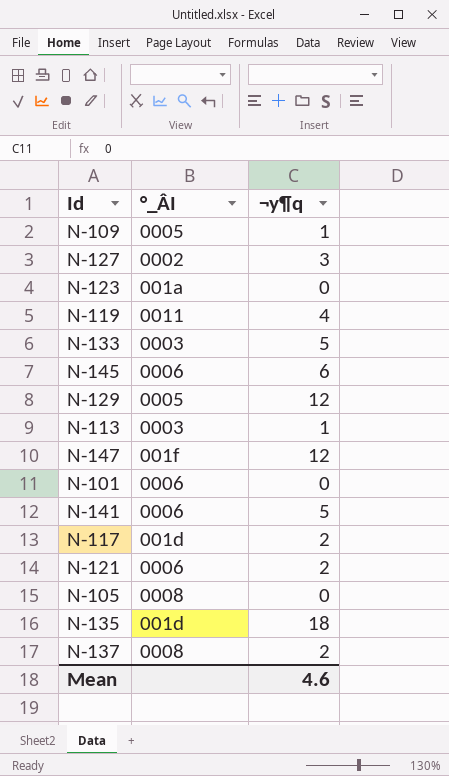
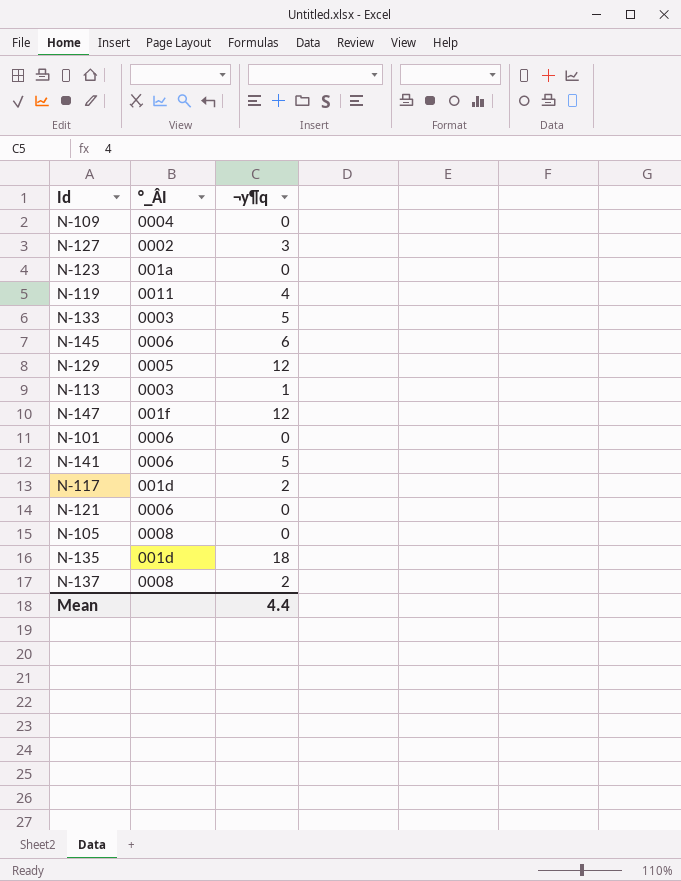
N-109 | °_ÂI: 0005 -> 0004
N-109 | ¬y¶q: 1 -> 0
N-121 | ¬y¶q: 2 -> 0
Mean | ¬y¶q: 4.6 -> 4.4

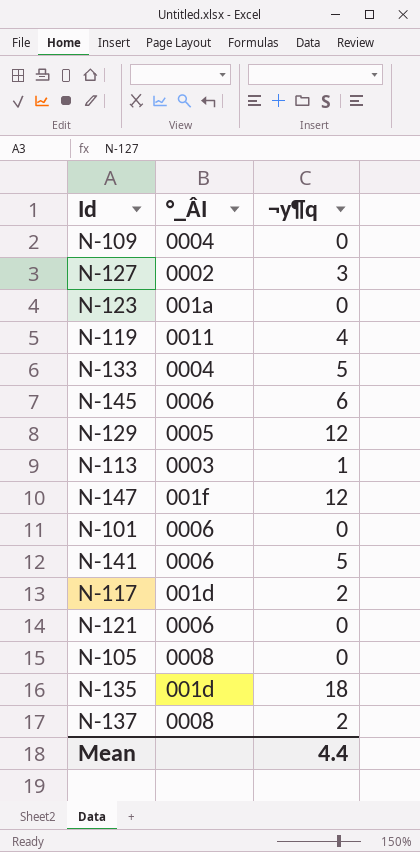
N-133 | °_ÂI: 0003 -> 0004

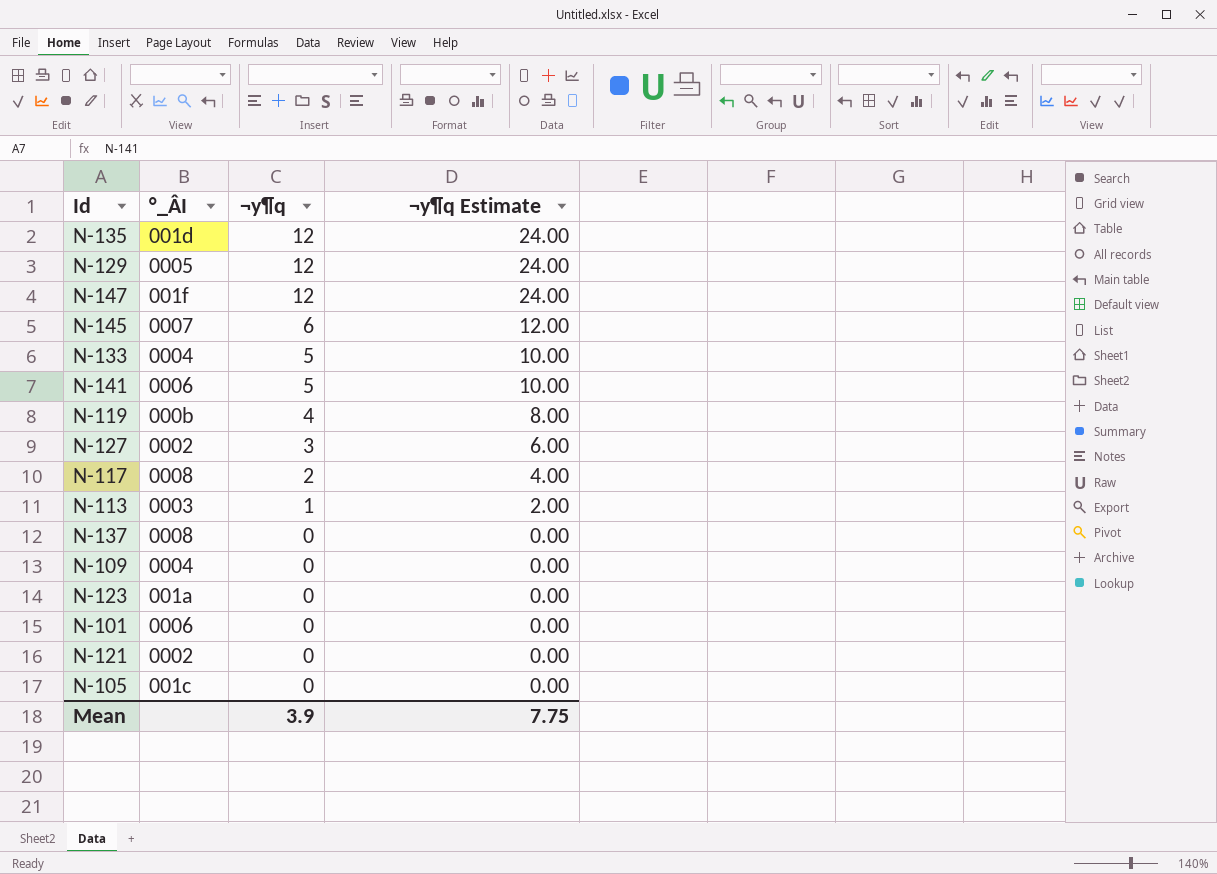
row order: none -> ¬y¶q descending
column ¬y¶q Estimate | formula: none -> [¬y¶q] * 2
N-135 | ¬y¶q: 18 -> 12
N-145 | °_ÂI: 0006 -> 0007
N-119 | °_ÂI: 0011 -> 000b
N-117 | °_ÂI: 001d -> 0008
N-137 | ¬y¶q: 2 -> 0
N-121 | °_ÂI: 0006 -> 0002
N-105 | °_ÂI: 0008 -> 001c
Mean | ¬y¶q: 4.4 -> 3.9

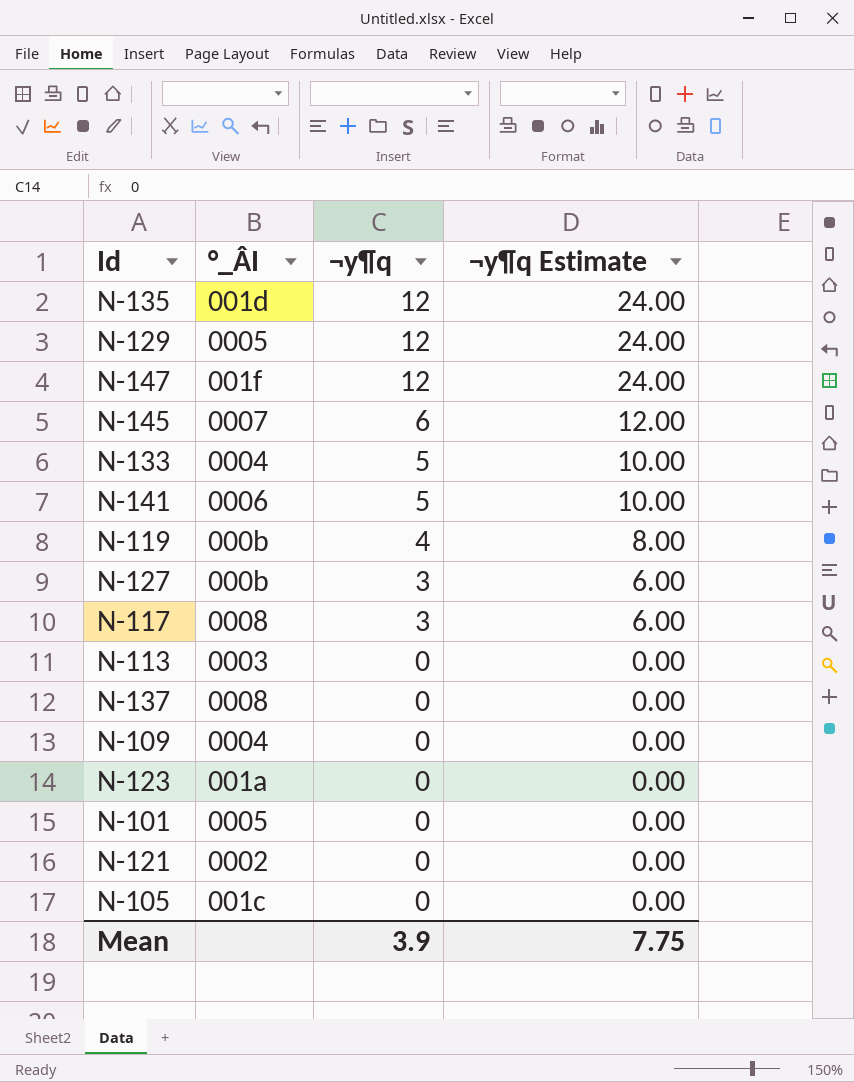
N-127 | °_ÂI: 0002 -> 000b
N-117 | ¬y¶q: 2 -> 3
N-117 | ¬y¶q Estimate: 4.00 -> 6.00
N-113 | ¬y¶q: 1 -> 0
N-113 | ¬y¶q Estimate: 2.00 -> 0.00
N-101 | °_ÂI: 0006 -> 0005

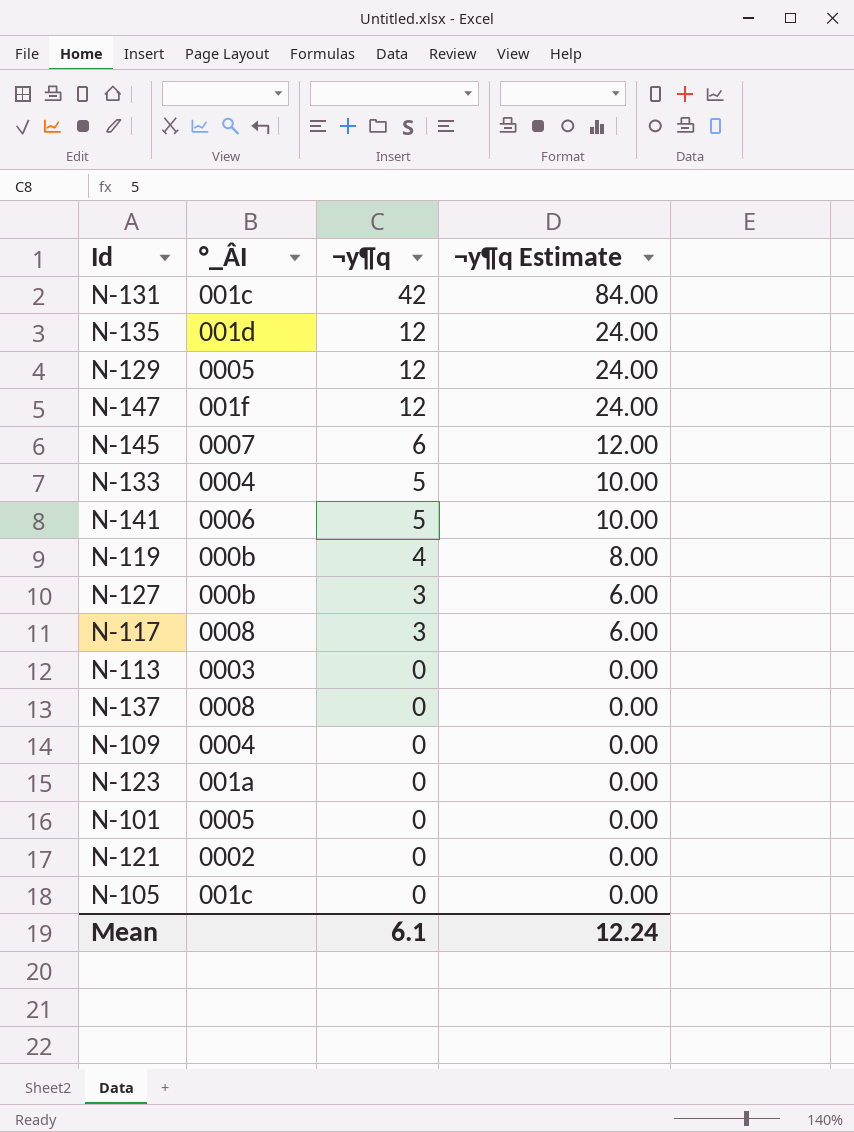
row N-131: none -> 001c | 42 | 84.00
Mean | ¬y¶q: 3.9 -> 6.1
Mean | ¬y¶q Estimate: 7.75 -> 12.24

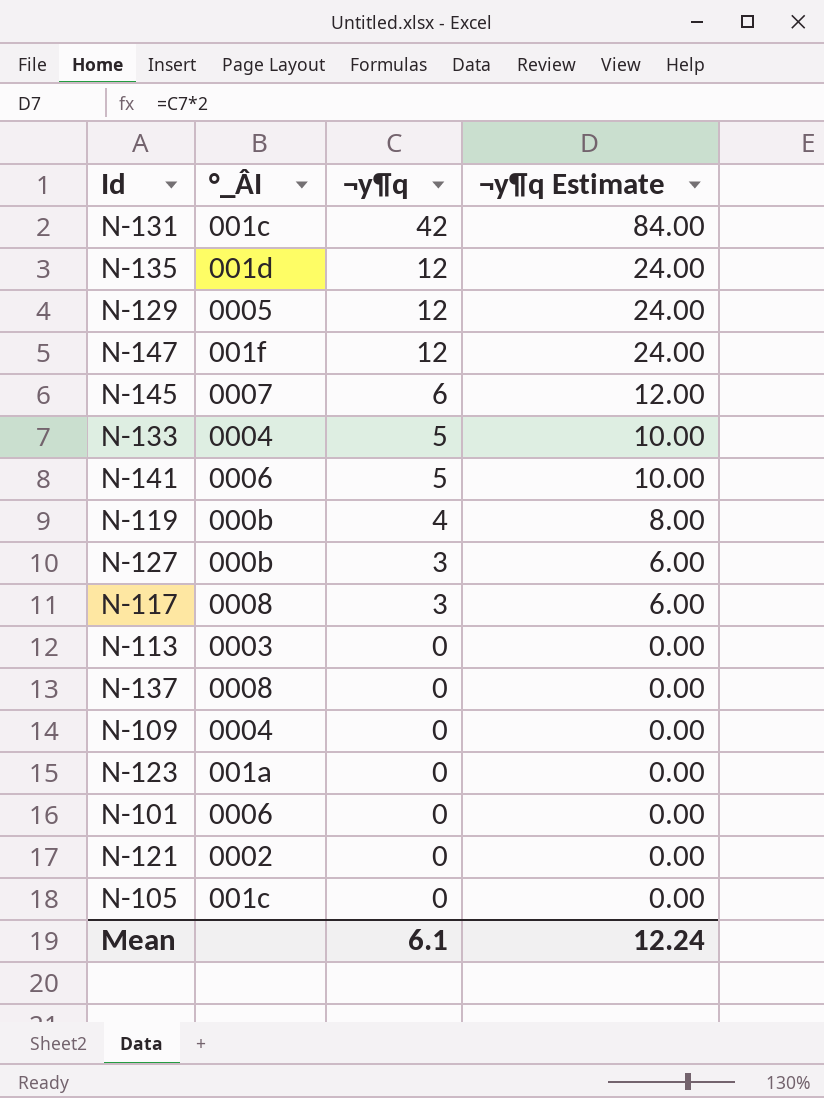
N-101 | °_ÂI: 0005 -> 0006

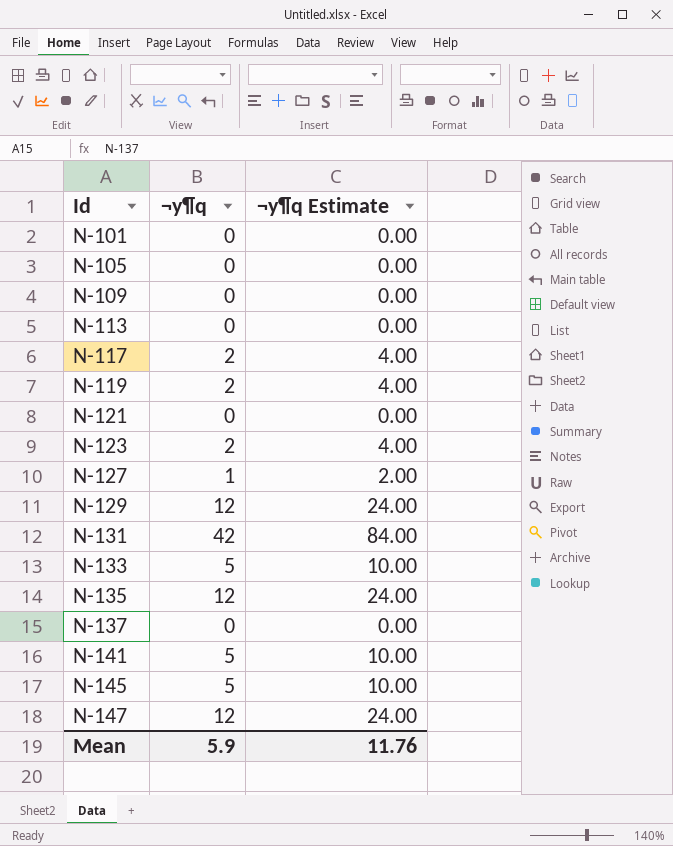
row order: ¬y¶q descending -> Id ascending
column °_ÂI | position: 2 -> none
N-117 | ¬y¶q: 3 -> 2
N-117 | ¬y¶q Estimate: 6.00 -> 4.00
N-119 | ¬y¶q: 4 -> 2
N-119 | ¬y¶q Estimate: 8.00 -> 4.00
N-123 | ¬y¶q: 0 -> 2
N-123 | ¬y¶q Estimate: 0.00 -> 4.00
N-127 | ¬y¶q: 3 -> 1
N-127 | ¬y¶q Estimate: 6.00 -> 2.00
N-145 | ¬y¶q: 6 -> 5
N-145 | ¬y¶q Estimate: 12.00 -> 10.00
Mean | ¬y¶q: 6.1 -> 5.9
Mean | ¬y¶q Estimate: 12.24 -> 11.76

